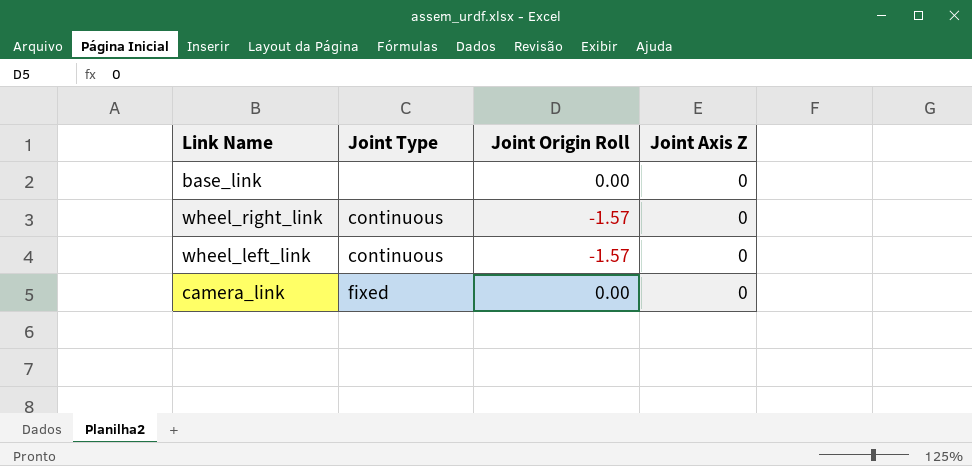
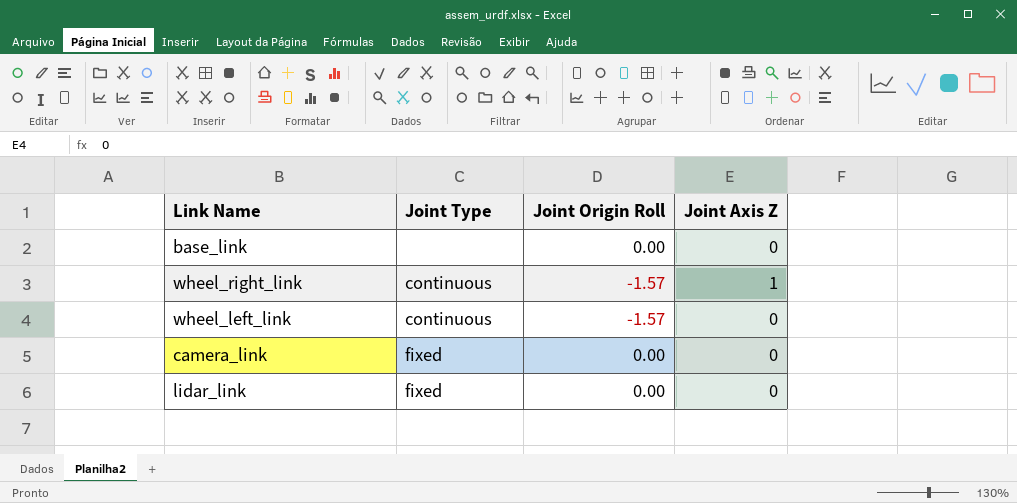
wheel_right_link | Joint Axis Z: 0 -> 1
row lidar_link: none -> fixed | 0.00 | 0

